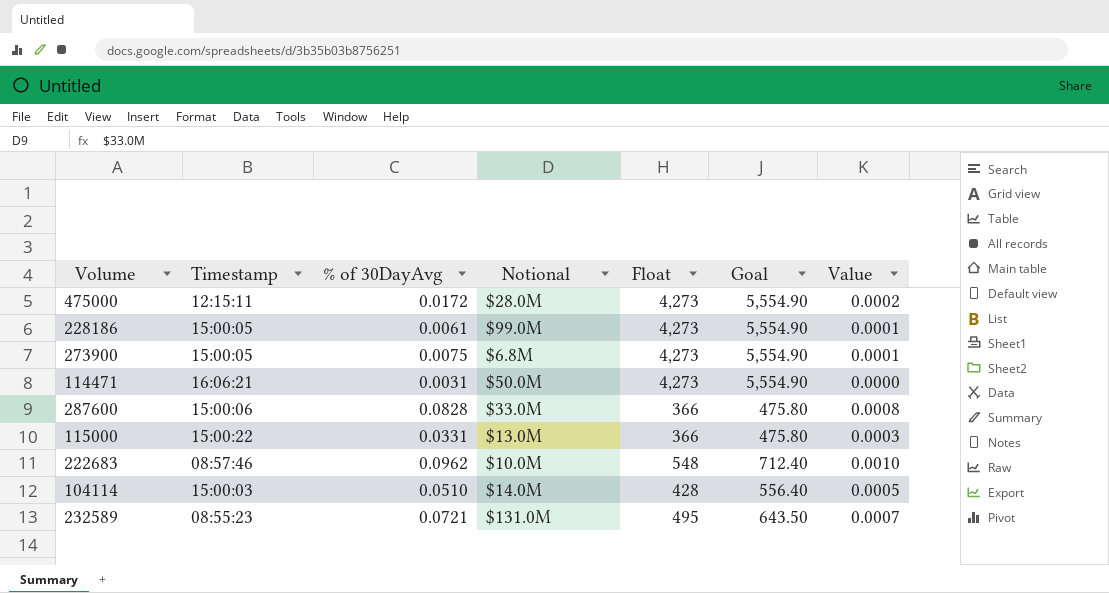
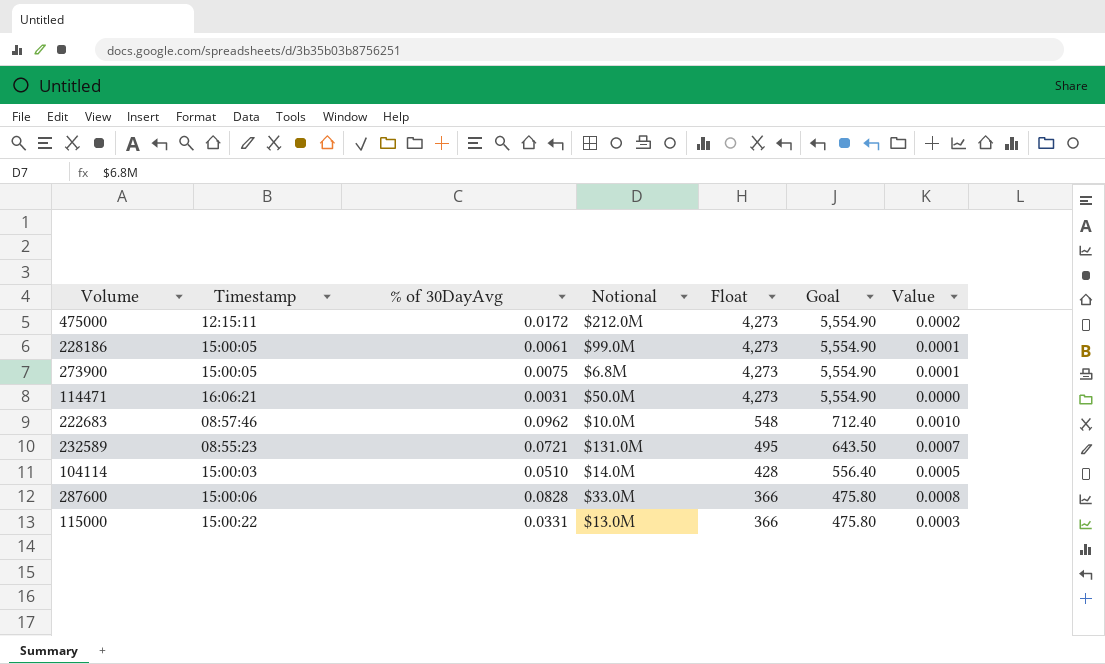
row order: none -> Float descending
475000 | Notional: $28.0M -> $212.0M

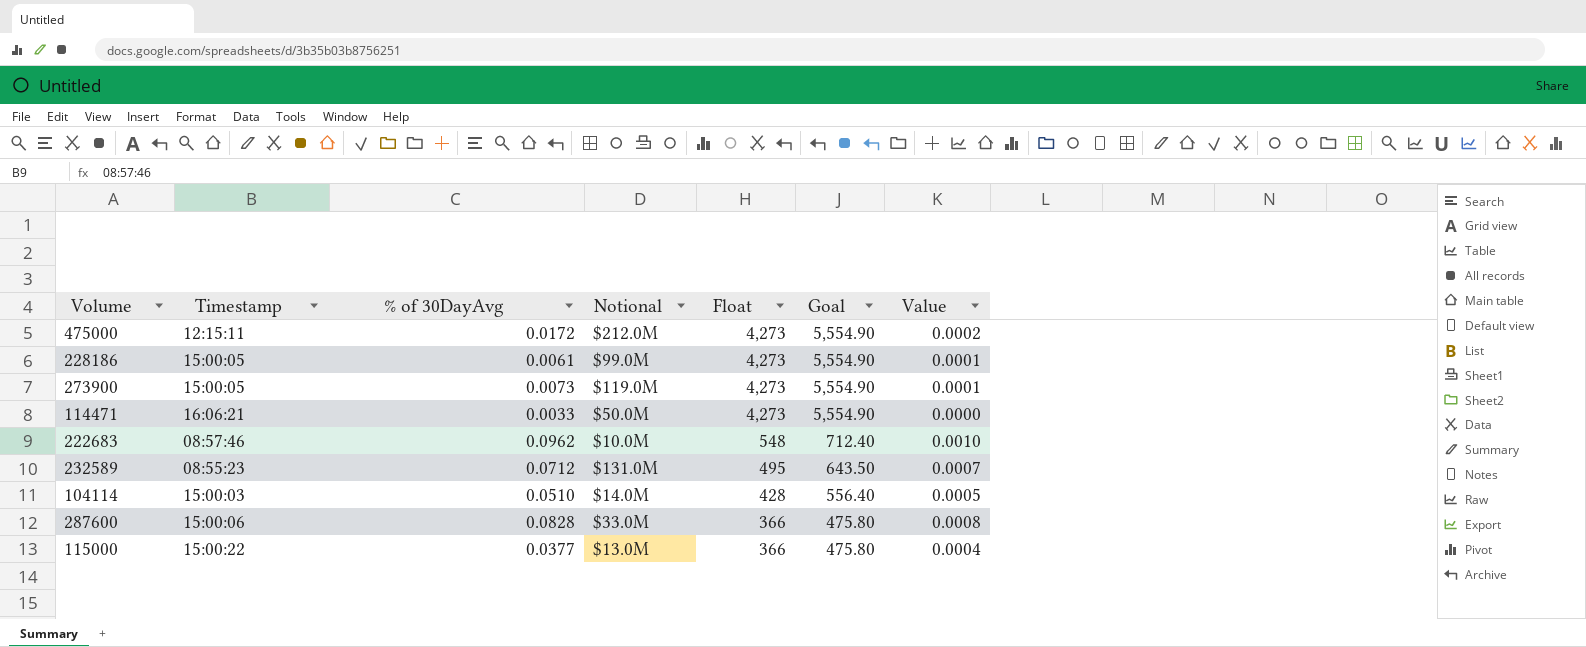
273900 | % of 30DayAvg: 0.0075 -> 0.0073
273900 | Notional: $6.8M -> $119.0M
114471 | % of 30DayAvg: 0.0031 -> 0.0033
232589 | % of 30DayAvg: 0.0721 -> 0.0712
115000 | % of 30DayAvg: 0.0331 -> 0.0377
115000 | Value: 0.0003 -> 0.0004

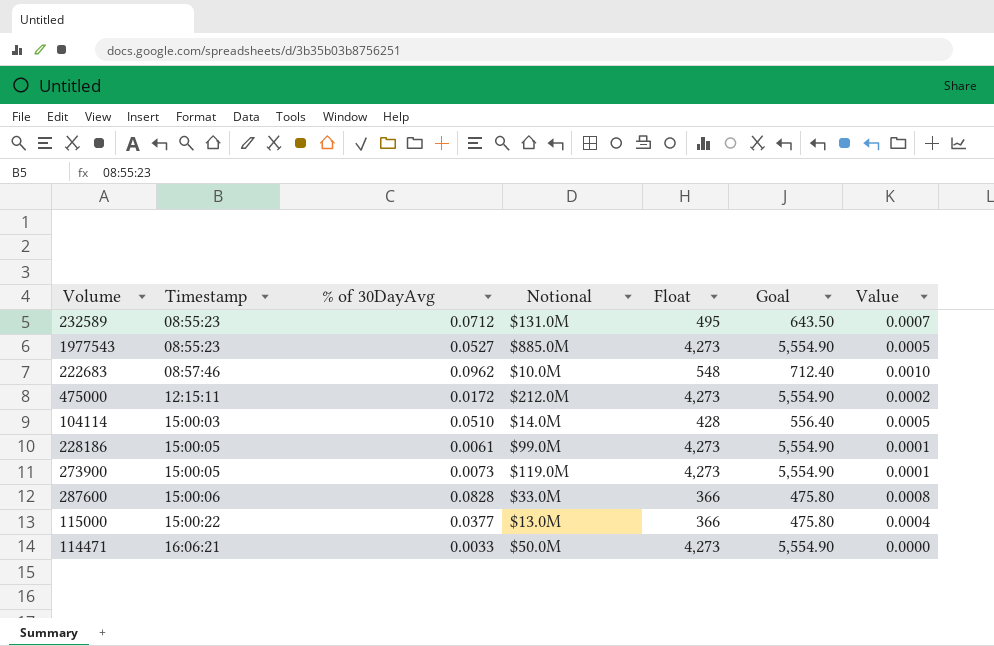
row order: Float descending -> Timestamp ascending
row 1977543: none -> 08:55:23 | 0.0527 | $885.0M | 4,273 | 5,554.90 | 0.0005

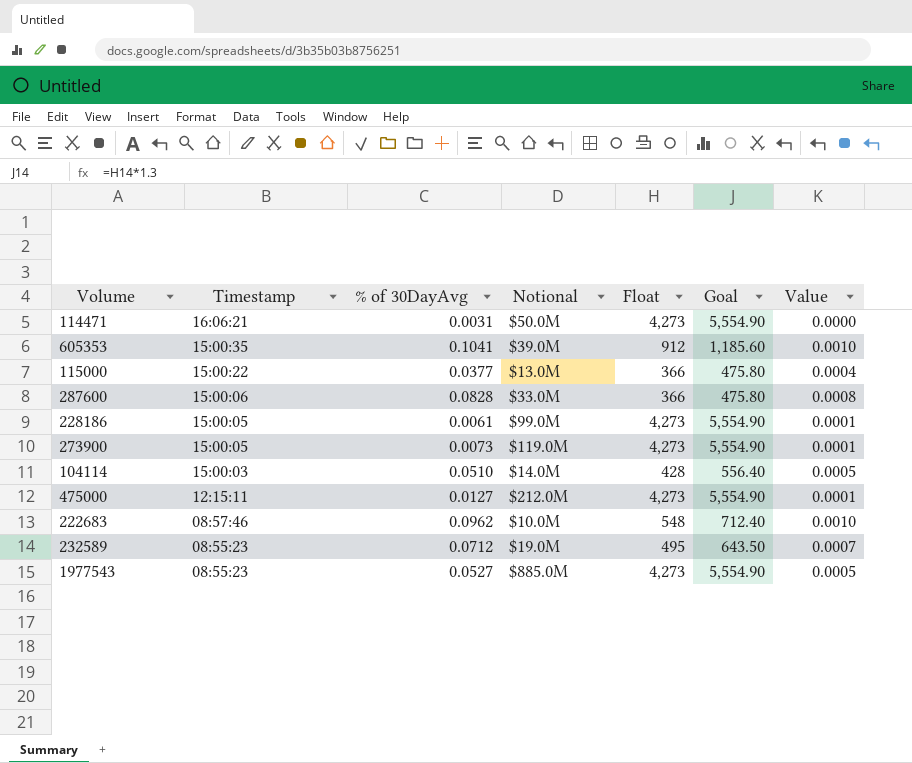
row order: Timestamp ascending -> Timestamp descending
114471 | % of 30DayAvg: 0.0033 -> 0.0031
row 605353: none -> 15:00:35 | 0.1041 | $39.0M | 912 | 1,185.60 | 0.0010
475000 | % of 30DayAvg: 0.0172 -> 0.0127
475000 | Value: 0.0002 -> 0.0001
232589 | Notional: $131.0M -> $19.0M

